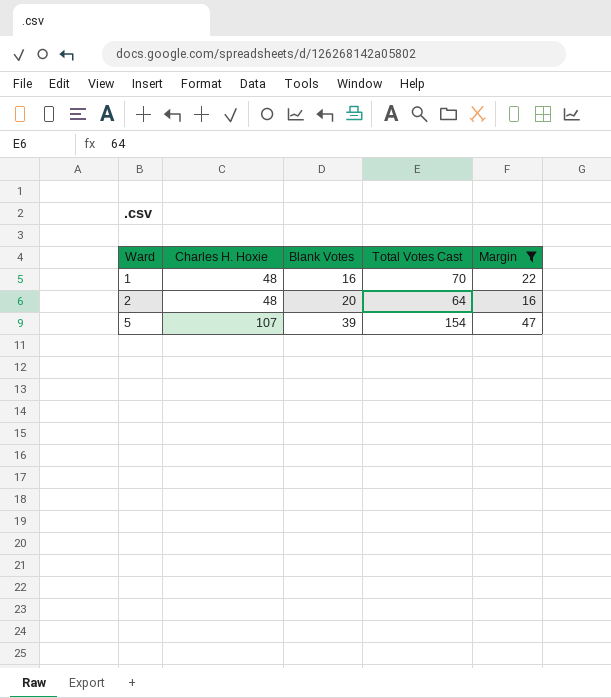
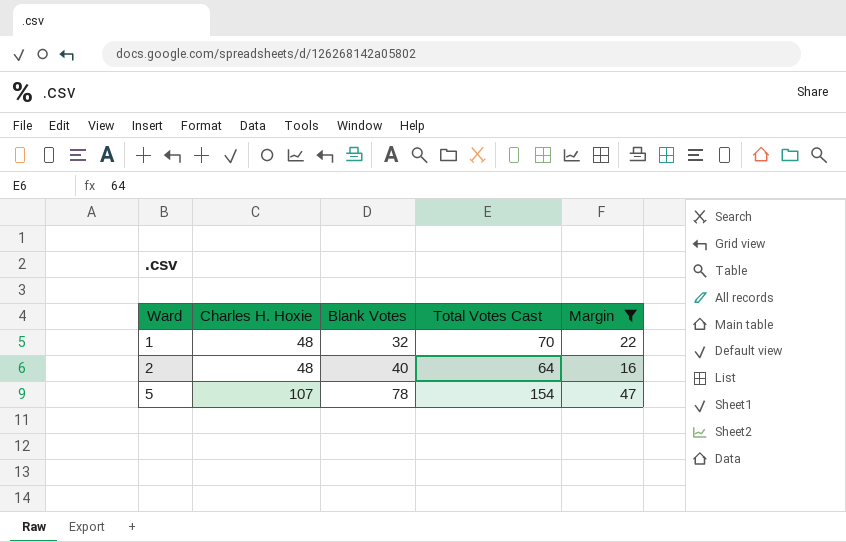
1 | Blank Votes: 16 -> 32
2 | Blank Votes: 20 -> 40
5 | Blank Votes: 39 -> 78

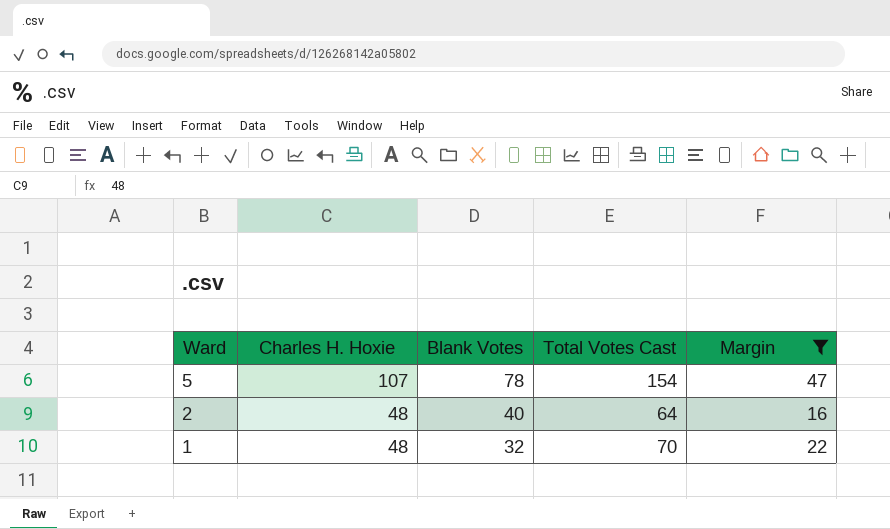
row order: Ward ascending -> Ward descending

